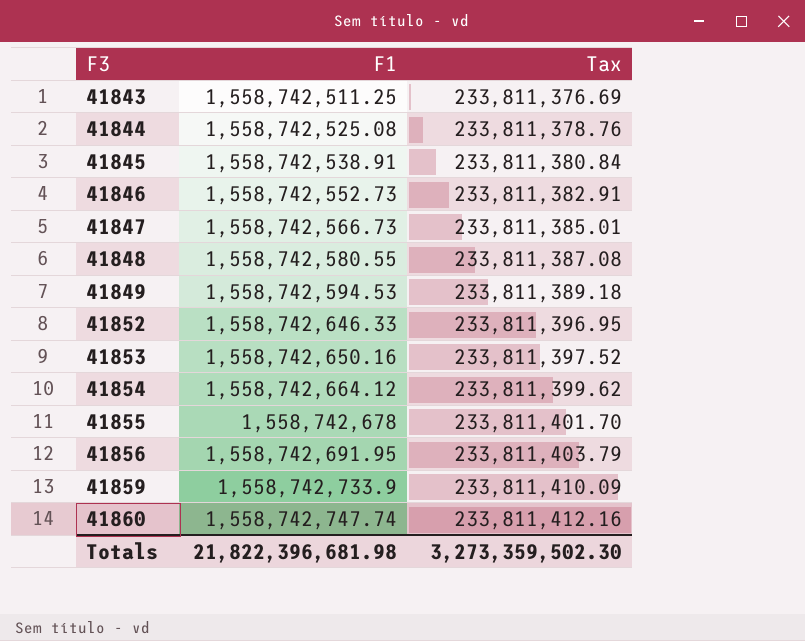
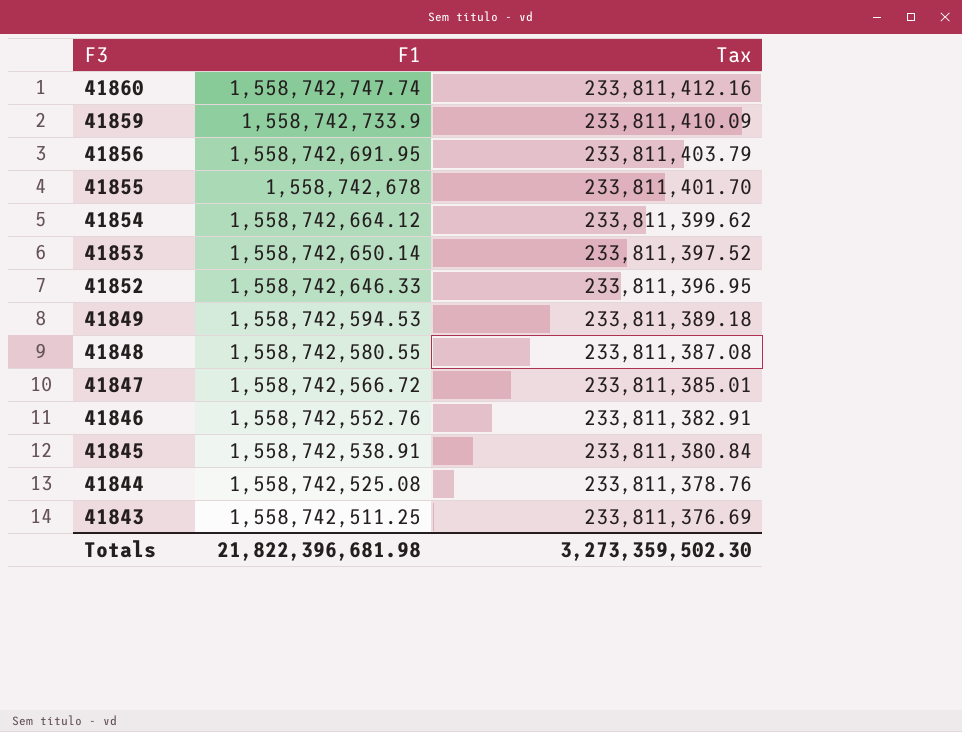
row order: F3 ascending -> F3 descending
41853 | F1: 1,558,742,650.16 -> 1,558,742,650.14
41847 | F1: 1,558,742,566.73 -> 1,558,742,566.72
41846 | F1: 1,558,742,552.73 -> 1,558,742,552.76

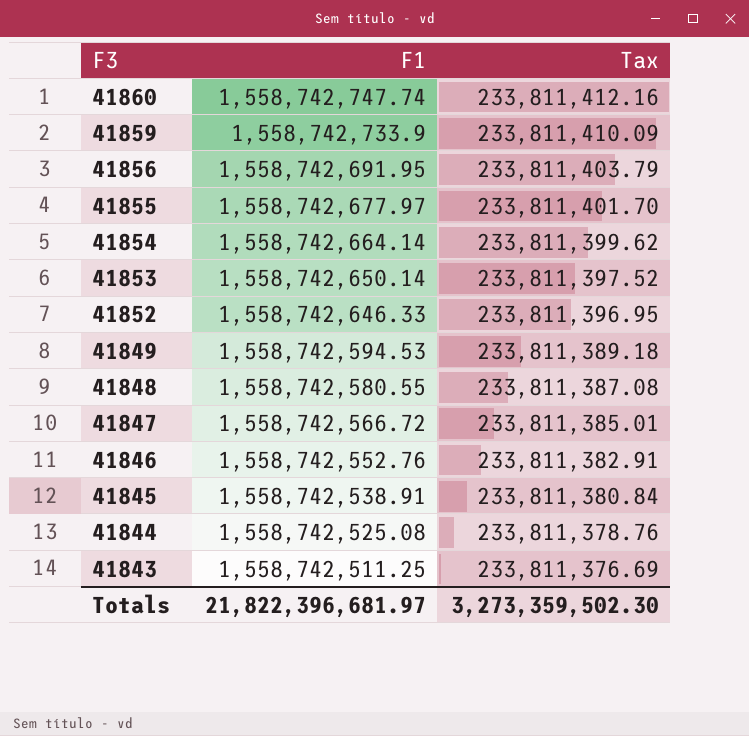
41855 | F1: 1,558,742,678 -> 1,558,742,677.97
41854 | F1: 1,558,742,664.12 -> 1,558,742,664.14
Totals | F1: 21,822,396,681.98 -> 21,822,396,681.97

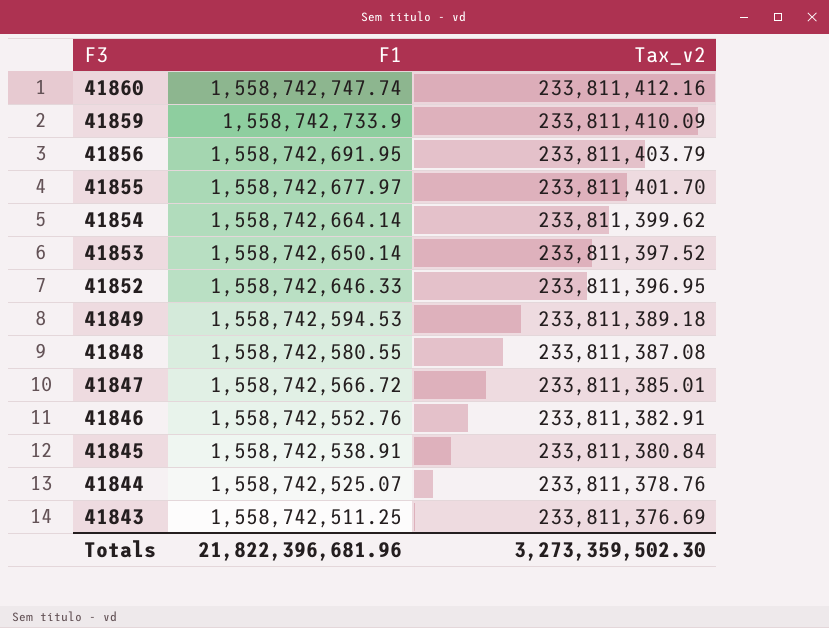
column name: Tax -> Tax_v2
41844 | F1: 1,558,742,525.08 -> 1,558,742,525.07
Totals | F1: 21,822,396,681.97 -> 21,822,396,681.96

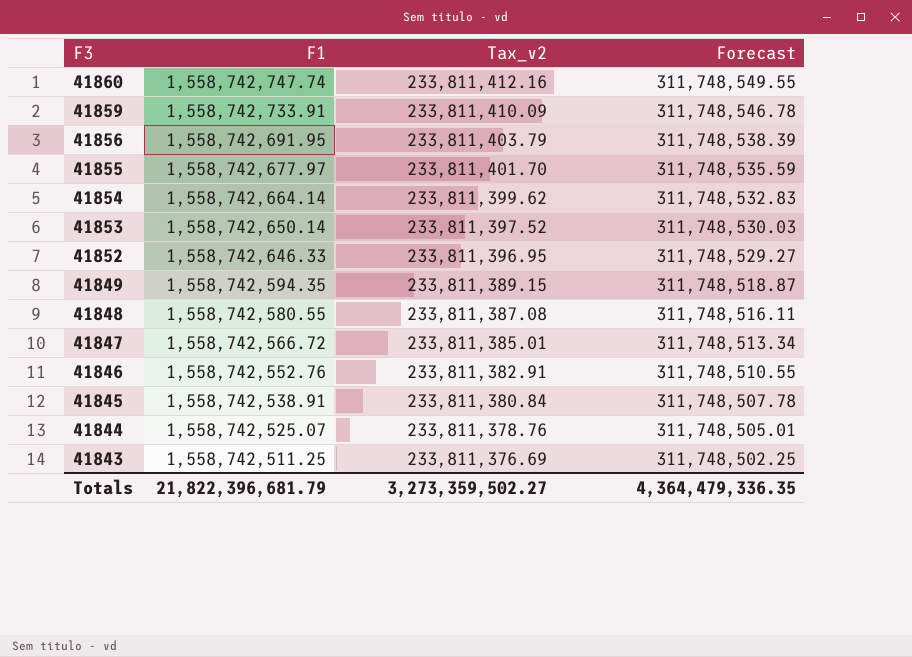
column Forecast | formula: none -> [F1] * 0.2
41859 | F1: 1,558,742,733.9 -> 1,558,742,733.91
41849 | F1: 1,558,742,594.53 -> 1,558,742,594.35
41849 | Tax_v2: 233,811,389.18 -> 233,811,389.15
Totals | F1: 21,822,396,681.96 -> 21,822,396,681.79
Totals | Tax_v2: 3,273,359,502.30 -> 3,273,359,502.27

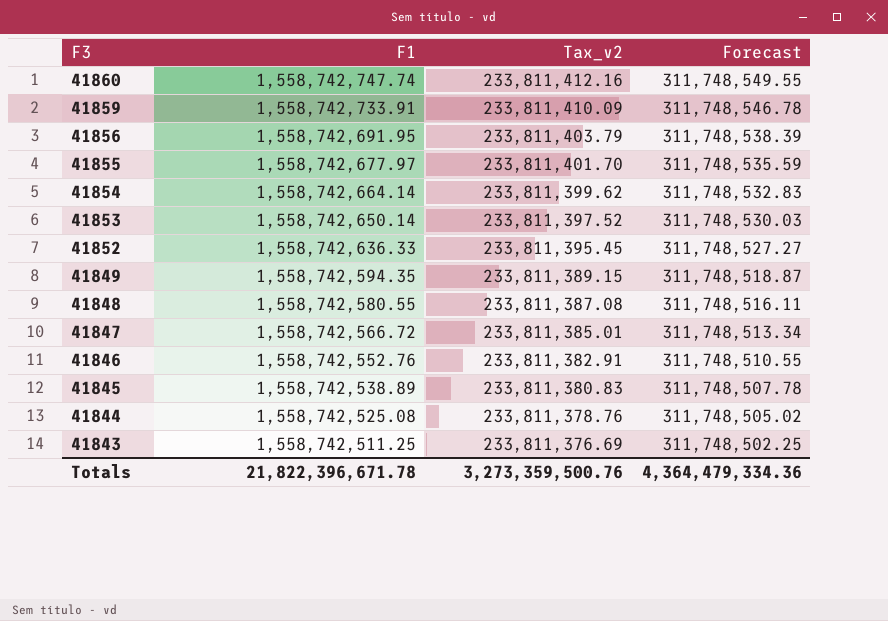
41852 | F1: 1,558,742,646.33 -> 1,558,742,636.33
41852 | Tax_v2: 233,811,396.95 -> 233,811,395.45
41852 | Forecast: 311,748,529.27 -> 311,748,527.27
41845 | F1: 1,558,742,538.91 -> 1,558,742,538.89
41845 | Tax_v2: 233,811,380.84 -> 233,811,380.83
41844 | F1: 1,558,742,525.07 -> 1,558,742,525.08
41844 | Forecast: 311,748,505.01 -> 311,748,505.02
Totals | F1: 21,822,396,681.79 -> 21,822,396,671.78
Totals | Tax_v2: 3,273,359,502.27 -> 3,273,359,500.76
Totals | Forecast: 4,364,479,336.35 -> 4,364,479,334.36

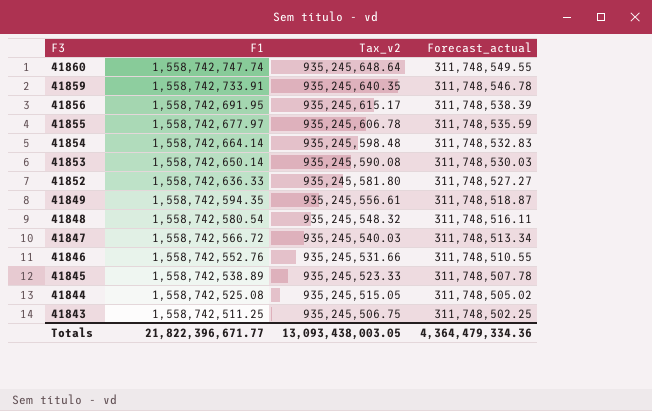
column Tax_v2 | formula: [F1] * 0.15 -> [F1] * 0.6
column name: Forecast -> Forecast_actual
41848 | F1: 1,558,742,580.55 -> 1,558,742,580.54
Totals | F1: 21,822,396,671.78 -> 21,822,396,671.77
Totals | Tax_v2: 3,273,359,500.76 -> 13,093,438,003.05

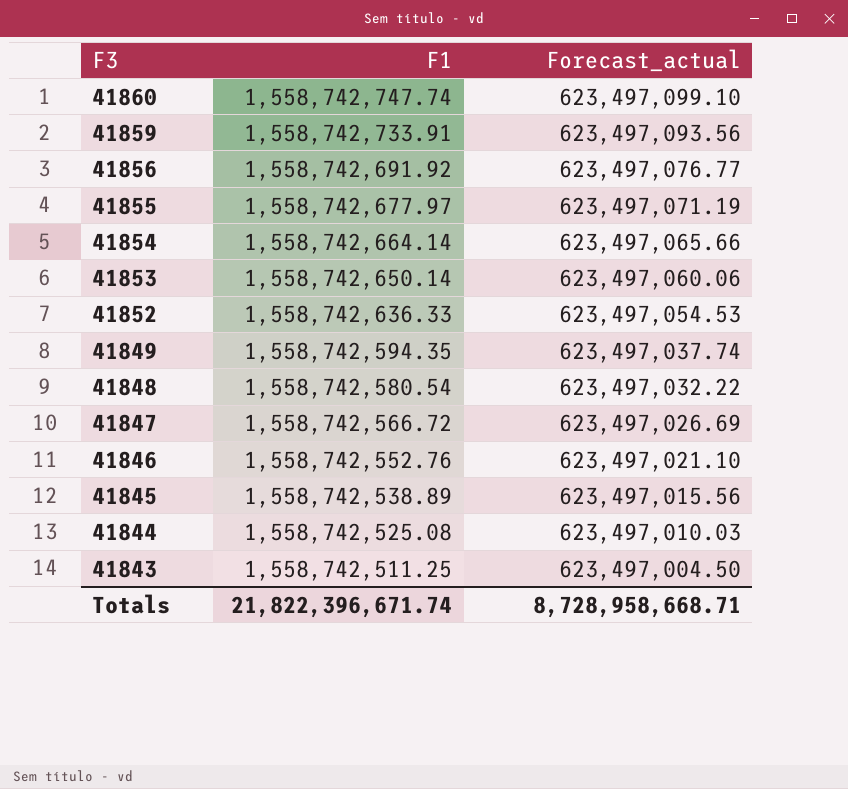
column Tax_v2 | formula: [F1] * 0.6 -> none
column Forecast_actual | formula: [F1] * 0.2 -> [F1] * 0.4
41856 | F1: 1,558,742,691.95 -> 1,558,742,691.92
Totals | F1: 21,822,396,671.77 -> 21,822,396,671.74
Totals | Forecast_actual: 4,364,479,334.36 -> 8,728,958,668.71

